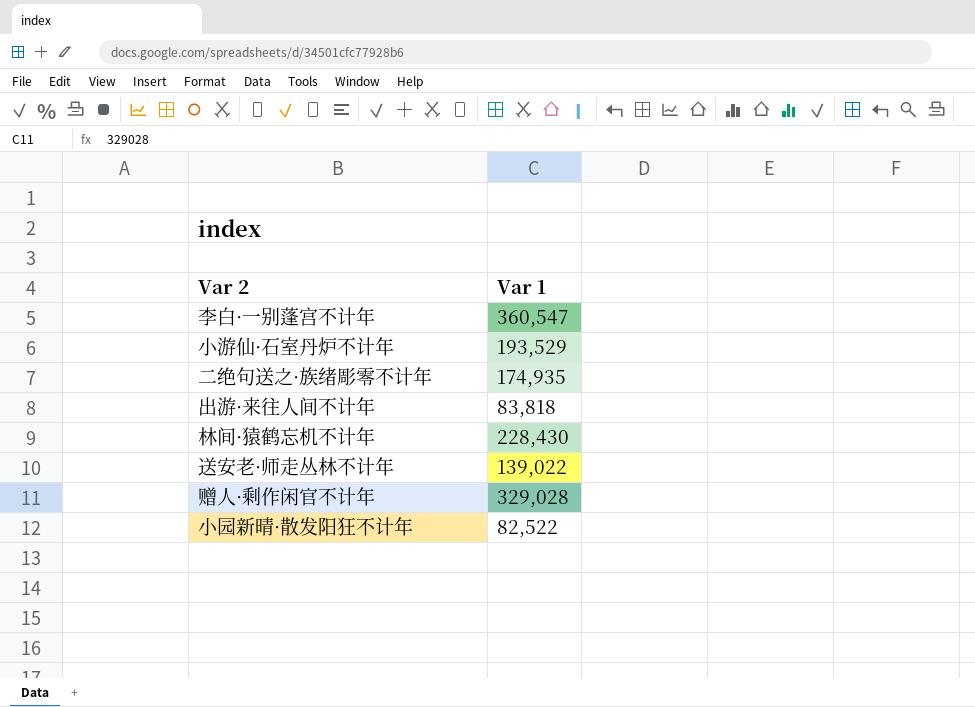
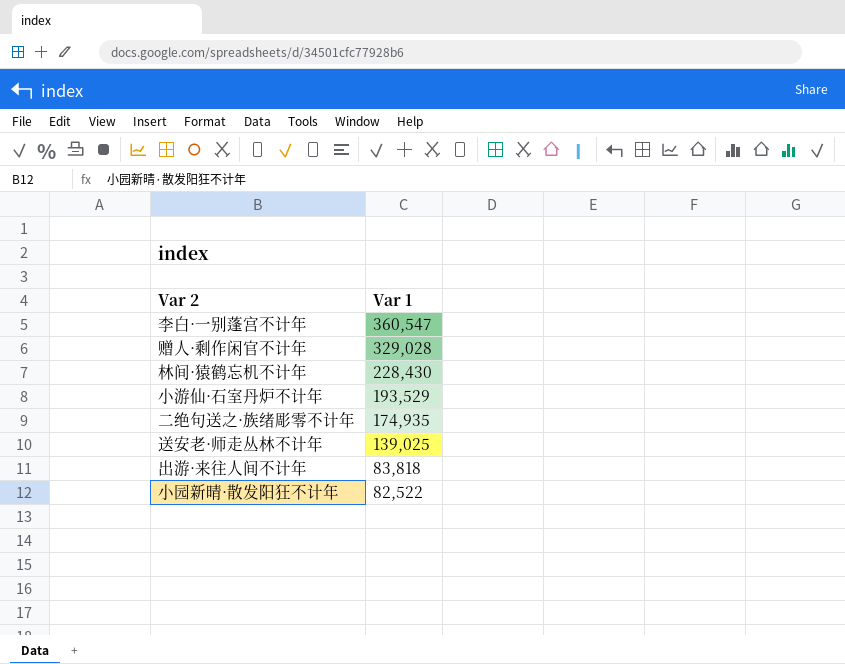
row order: none -> Var 1 descending
送安老·师走丛林不计年 | Var 1: 139,022 -> 139,025

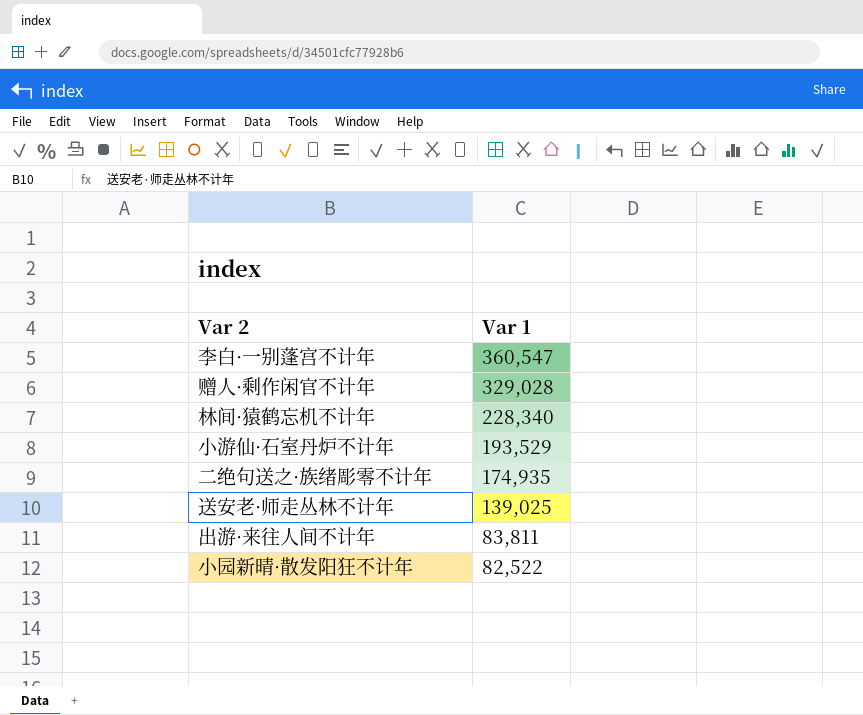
林间·猿鹤忘机不计年 | Var 1: 228,430 -> 228,340
出游·来往人间不计年 | Var 1: 83,818 -> 83,811

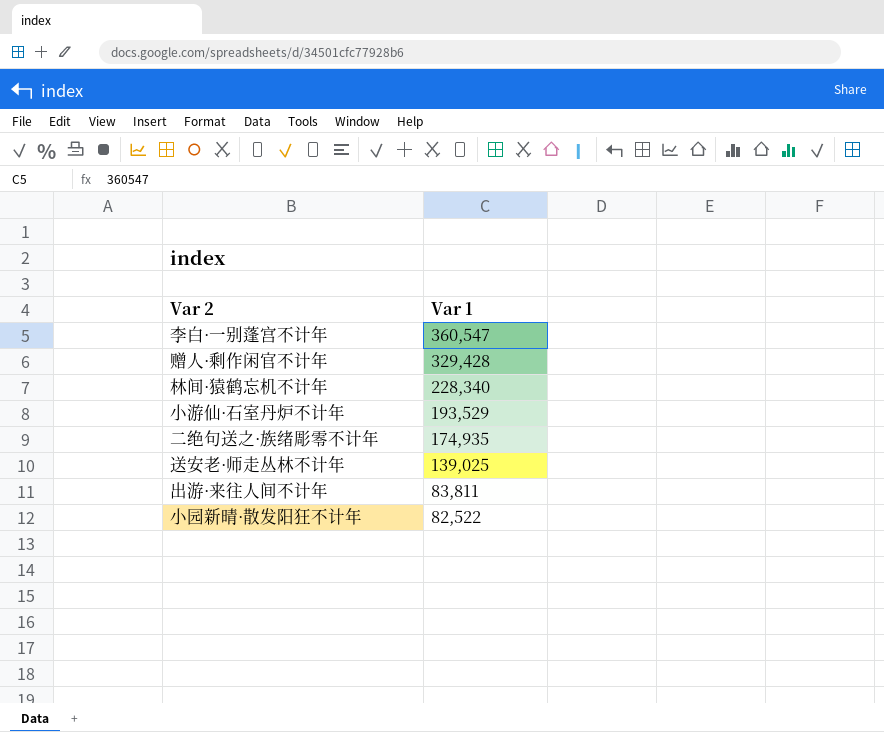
赠人·剩作闲官不计年 | Var 1: 329,028 -> 329,428

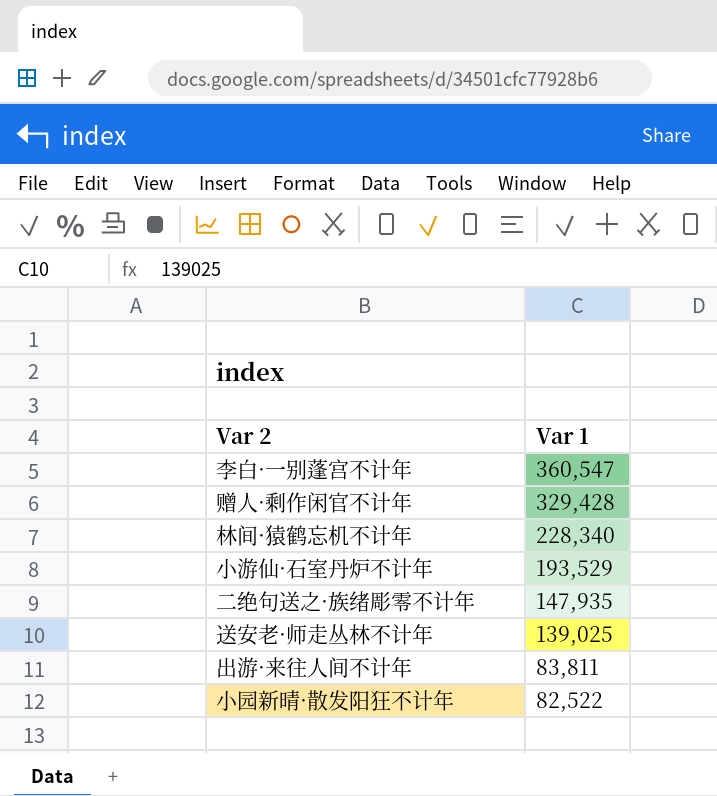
二绝句送之·族绪彫零不计年 | Var 1: 174,935 -> 147,935

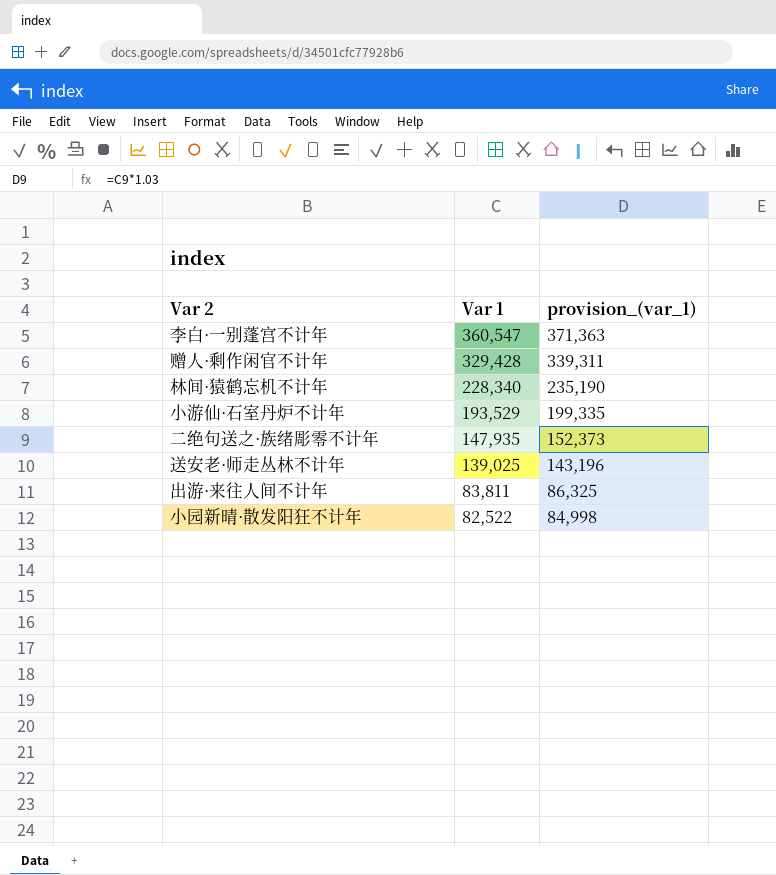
column provision_(var_1) | formula: none -> [Var 1] * 1.03

